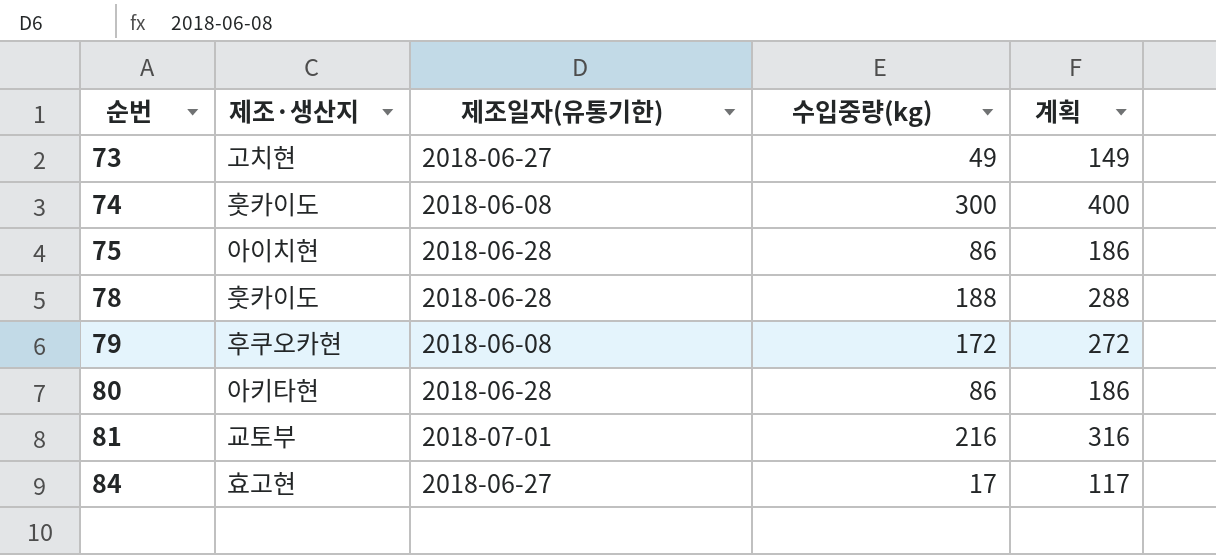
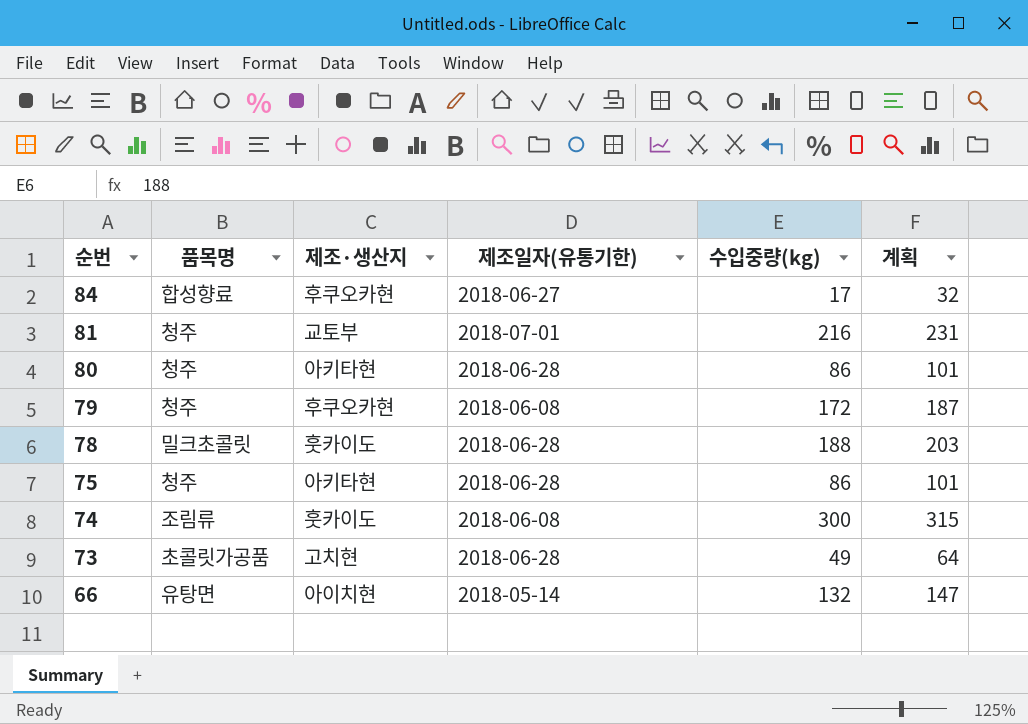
row order: 순번 ascending -> 순번 descending
column 품목명 | position: none -> 2
column 계획 | formula: [수입중량(kg)] + 100 -> [수입중량(kg)] + 15
84 | 제조·생산지: 효고현 -> 후쿠오카현
75 | 제조·생산지: 아이치현 -> 아키타현
73 | 제조일자(유통기한): 2018-06-27 -> 2018-06-28
row 66: none -> 유탕면 | 아이치현 | 2018-05-14 | 132 | 147

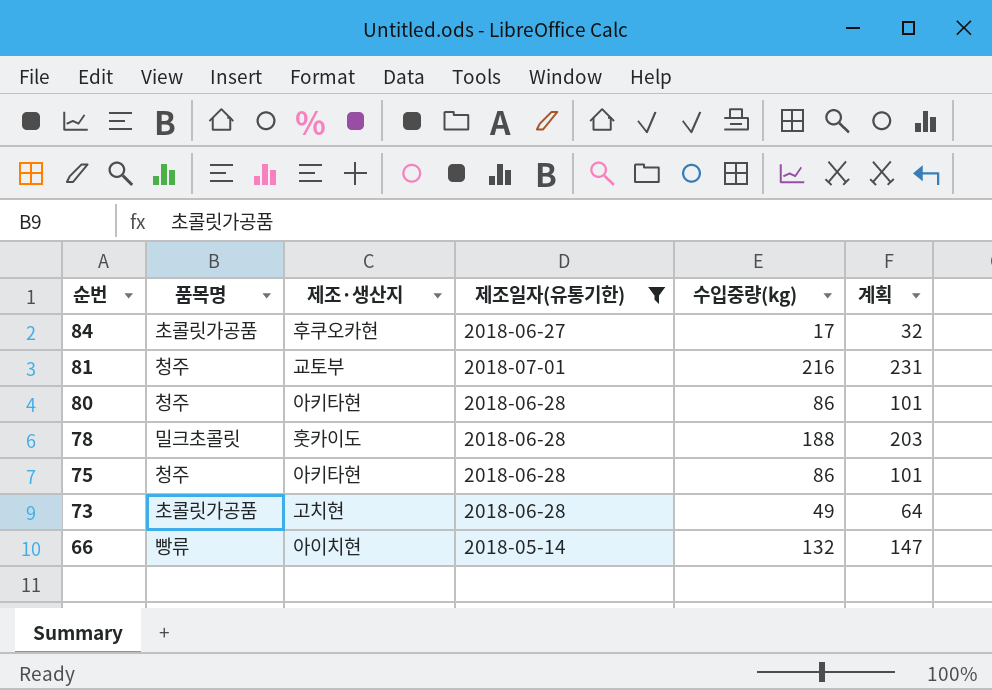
filter: none -> 제조일자(유통기한) != 2018-06-08
84 | 품목명: 합성향료 -> 초콜릿가공품
66 | 품목명: 유탕면 -> 빵류

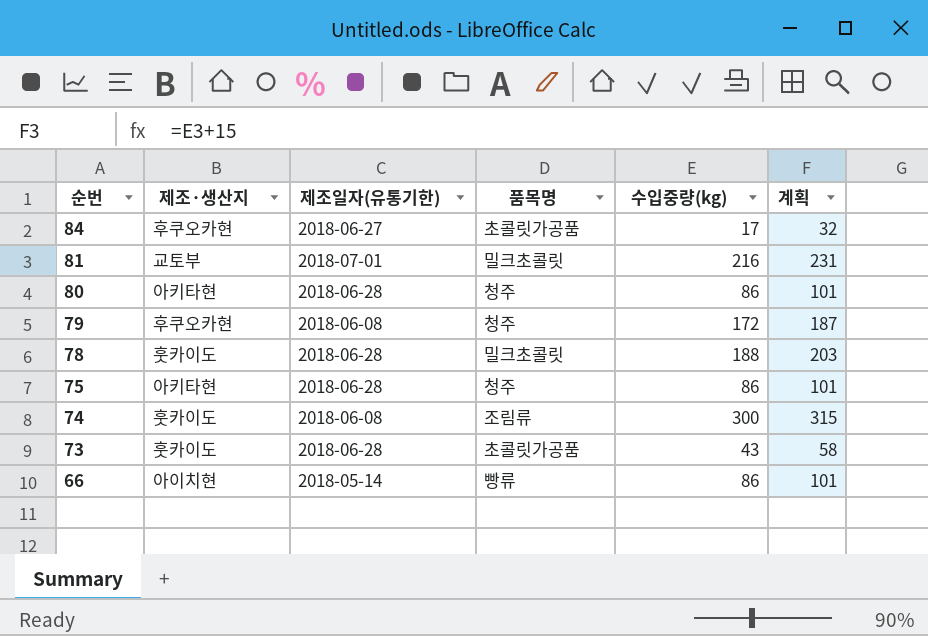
filter: 제조일자(유통기한) != 2018-06-08 -> none
column 품목명 | position: 2 -> 4
81 | 품목명: 청주 -> 밀크초콜릿
73 | 제조·생산지: 고치현 -> 훗카이도
73 | 수입중량(kg): 49 -> 43
73 | 계획: 64 -> 58
66 | 수입중량(kg): 132 -> 86
66 | 계획: 147 -> 101

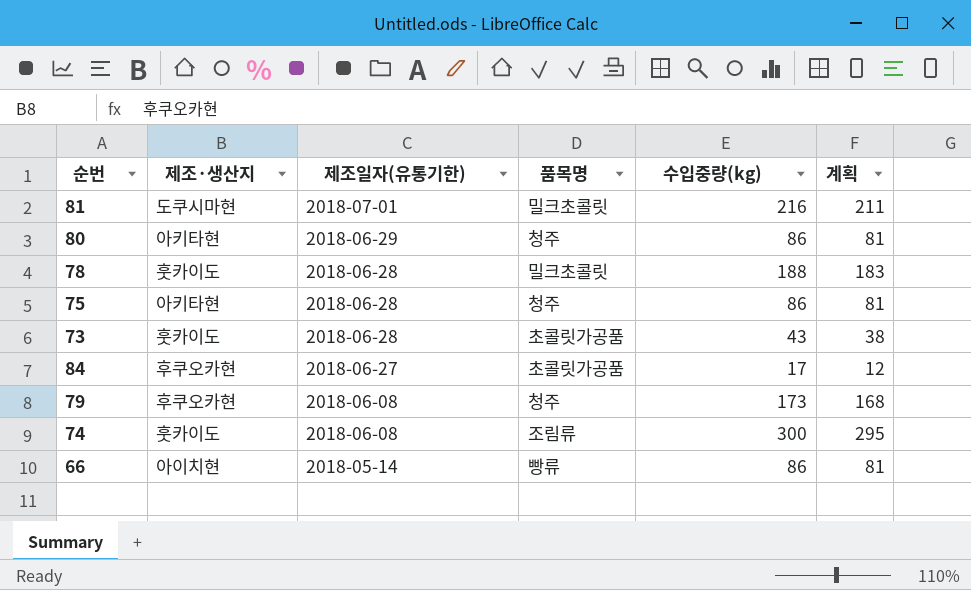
row order: 순번 descending -> 제조일자(유통기한) descending
column 계획 | formula: [수입중량(kg)] + 15 -> [수입중량(kg)] - 5
81 | 제조·생산지: 교토부 -> 도쿠시마현
80 | 제조일자(유통기한): 2018-06-28 -> 2018-06-29
79 | 수입중량(kg): 172 -> 173

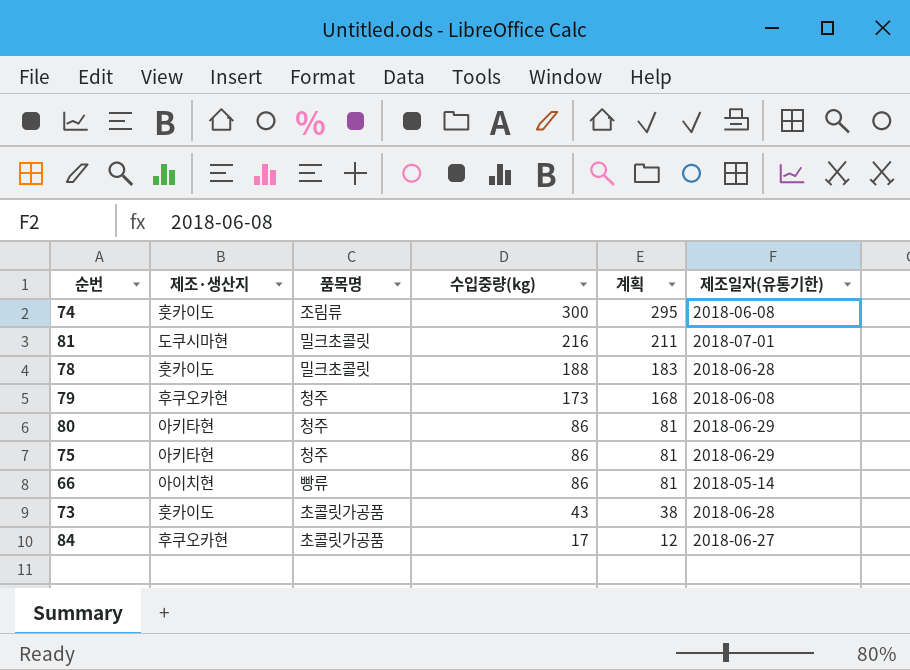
row order: 제조일자(유통기한) descending -> 수입중량(kg) descending
column 제조일자(유통기한) | position: 3 -> 6
75 | 제조일자(유통기한): 2018-06-28 -> 2018-06-29

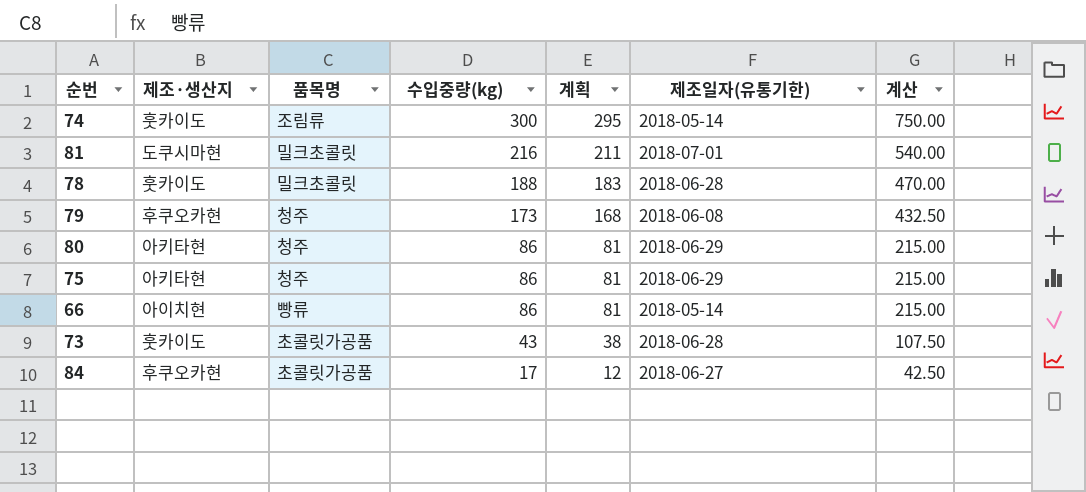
column 계산 | formula: none -> [수입중량(kg)] * 2.5
74 | 제조일자(유통기한): 2018-06-08 -> 2018-05-14

